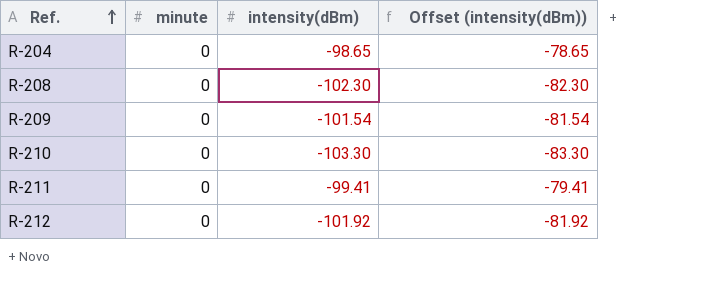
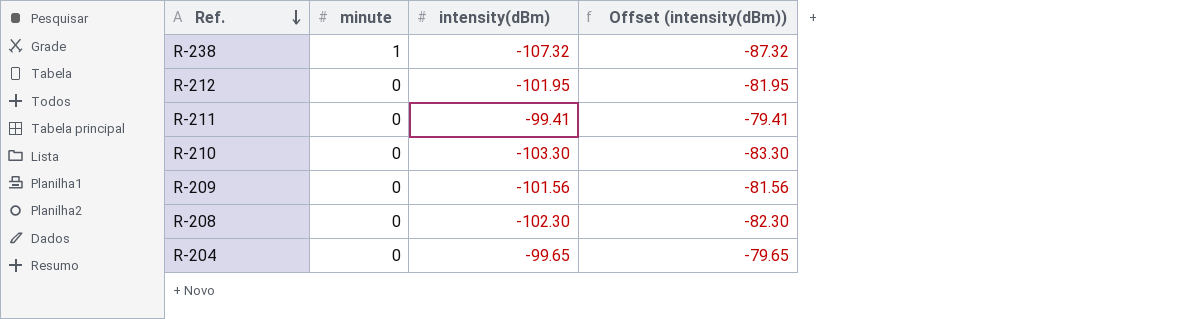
row order: Ref. ascending -> Ref. descending
row R-238: none -> 1 | -107.32 | -87.32
R-212 | intensity(dBm): -101.92 -> -101.95
R-212 | Offset (intensity(dBm)): -81.92 -> -81.95
R-209 | intensity(dBm): -101.54 -> -101.56
R-209 | Offset (intensity(dBm)): -81.54 -> -81.56
R-204 | intensity(dBm): -98.65 -> -99.65
R-204 | Offset (intensity(dBm)): -78.65 -> -79.65

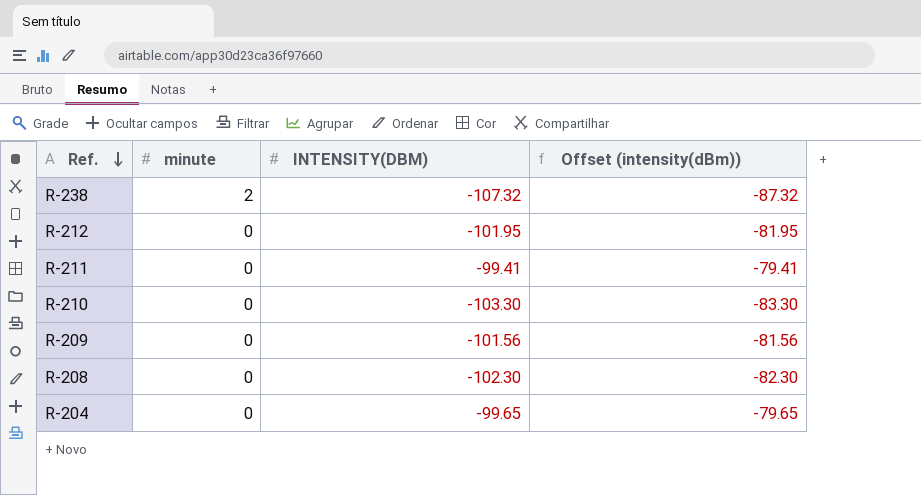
column name: intensity(dBm) -> INTENSITY(DBM)
R-238 | minute: 1 -> 2

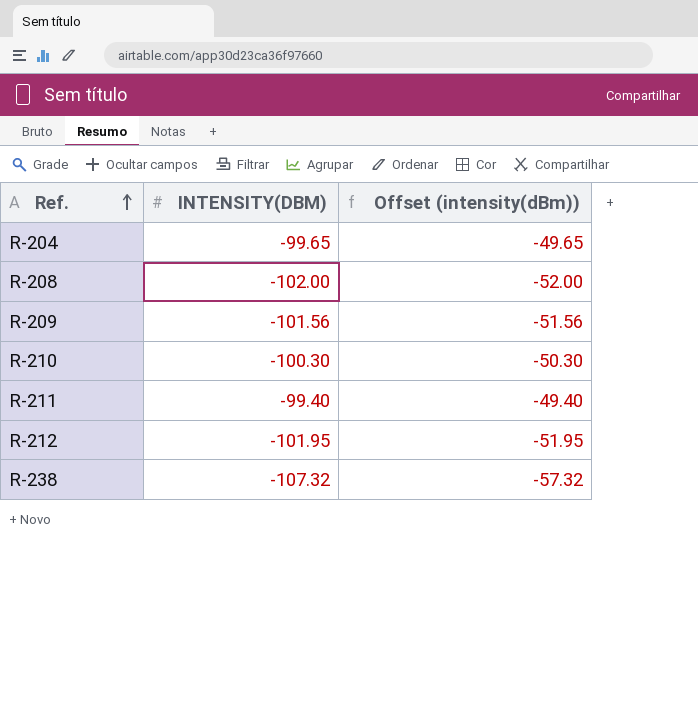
row order: Ref. descending -> Ref. ascending
column minute | position: 2 -> none
column Offset (intensity(dBm)) | formula: [INTENSITY(DBM)] + 20 -> [INTENSITY(DBM)] + 50
R-208 | INTENSITY(DBM): -102.30 -> -102.00
R-210 | INTENSITY(DBM): -103.30 -> -100.30
R-211 | INTENSITY(DBM): -99.41 -> -99.40

